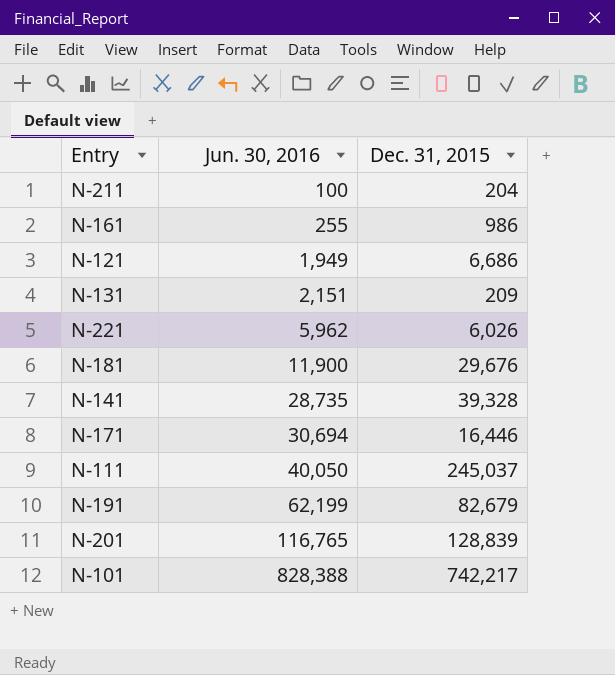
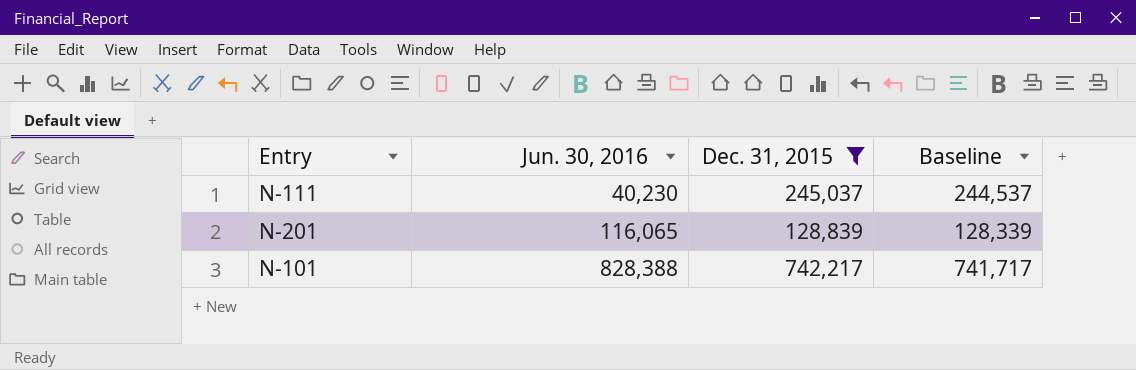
filter: none -> Dec. 31, 2015 >= 128,839
column Baseline | formula: none -> [Dec. 31, 2015] - 500
N-111 | Jun. 30, 2016: 40,050 -> 40,230
N-201 | Jun. 30, 2016: 116,765 -> 116,065

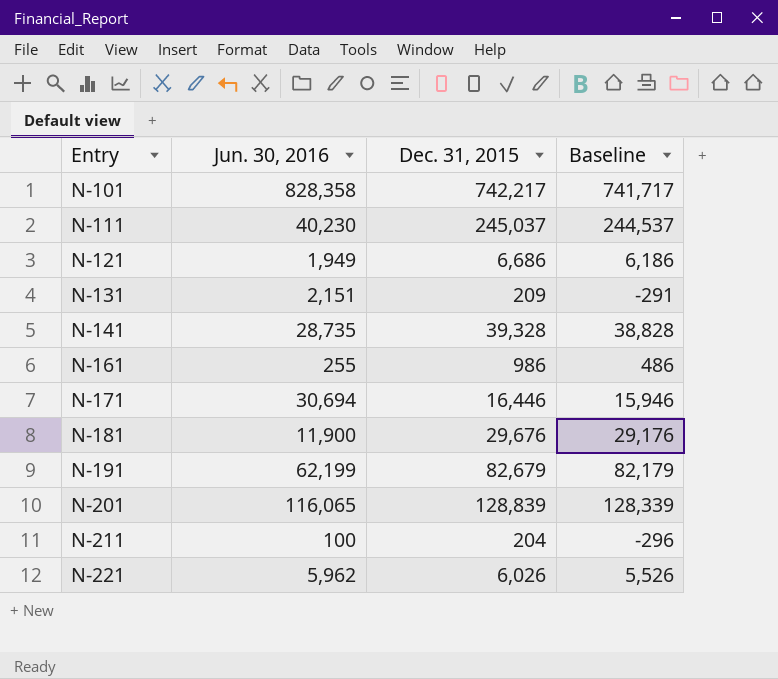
filter: Dec. 31, 2015 >= 128,839 -> none
row order: Jun. 30, 2016 ascending -> Entry ascending
N-101 | Jun. 30, 2016: 828,388 -> 828,358

